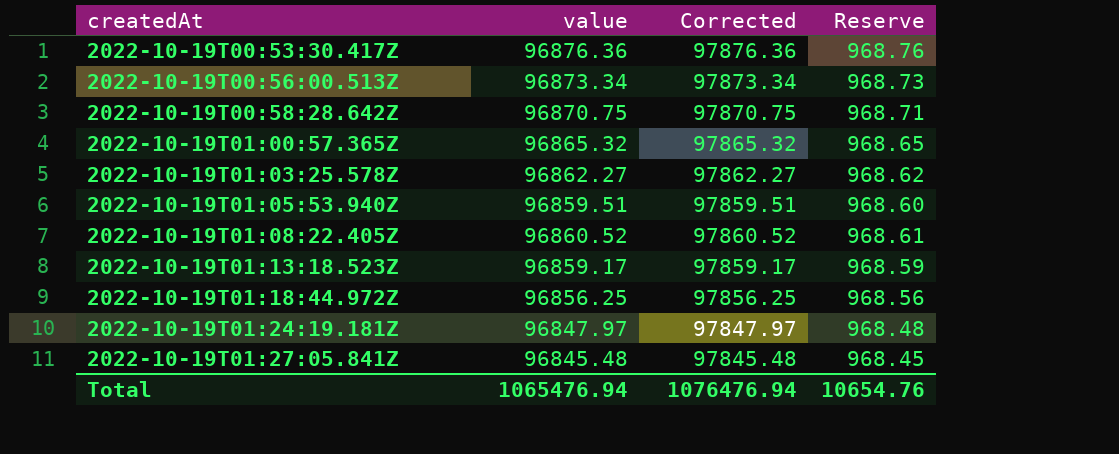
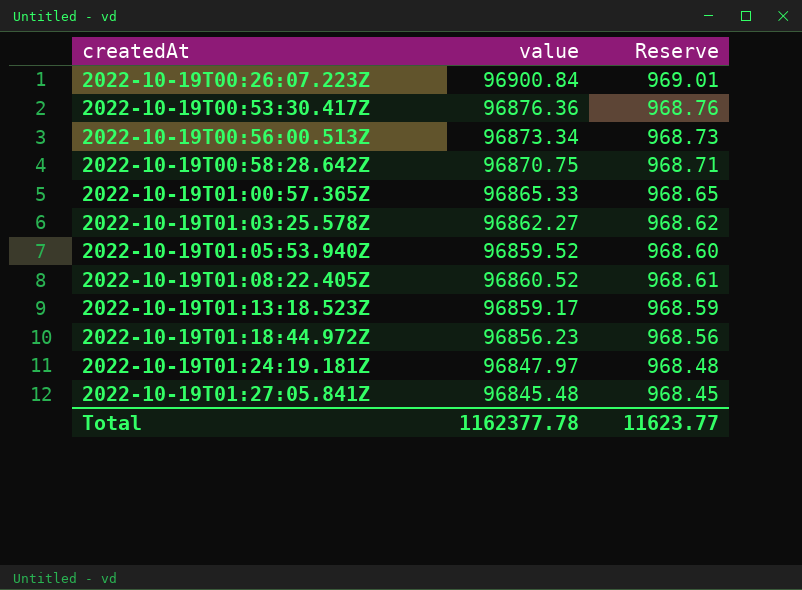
column Corrected | formula: [value] + 1000 -> none
row 2022-10-19T00:26:07.223Z: none -> 96900.84 | 969.01
2022-10-19T01:00:57.365Z | value: 96865.32 -> 96865.33
2022-10-19T01:05:53.940Z | value: 96859.51 -> 96859.52
2022-10-19T01:18:44.972Z | value: 96856.25 -> 96856.23
Total | value: 1065476.94 -> 1162377.78
Total | Reserve: 10654.76 -> 11623.77

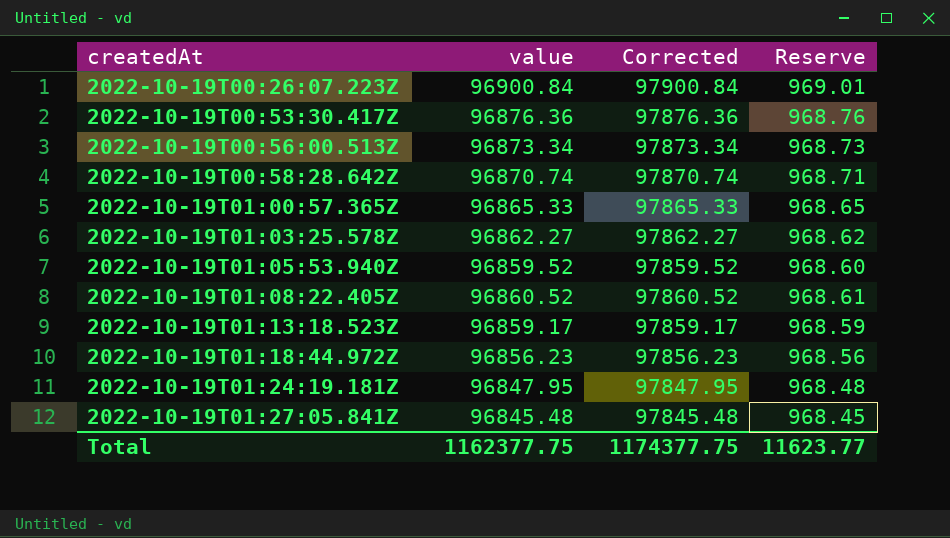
column Corrected | formula: none -> [value] + 1000
2022-10-19T00:58:28.642Z | value: 96870.75 -> 96870.74
2022-10-19T01:24:19.181Z | value: 96847.97 -> 96847.95
Total | value: 1162377.78 -> 1162377.75

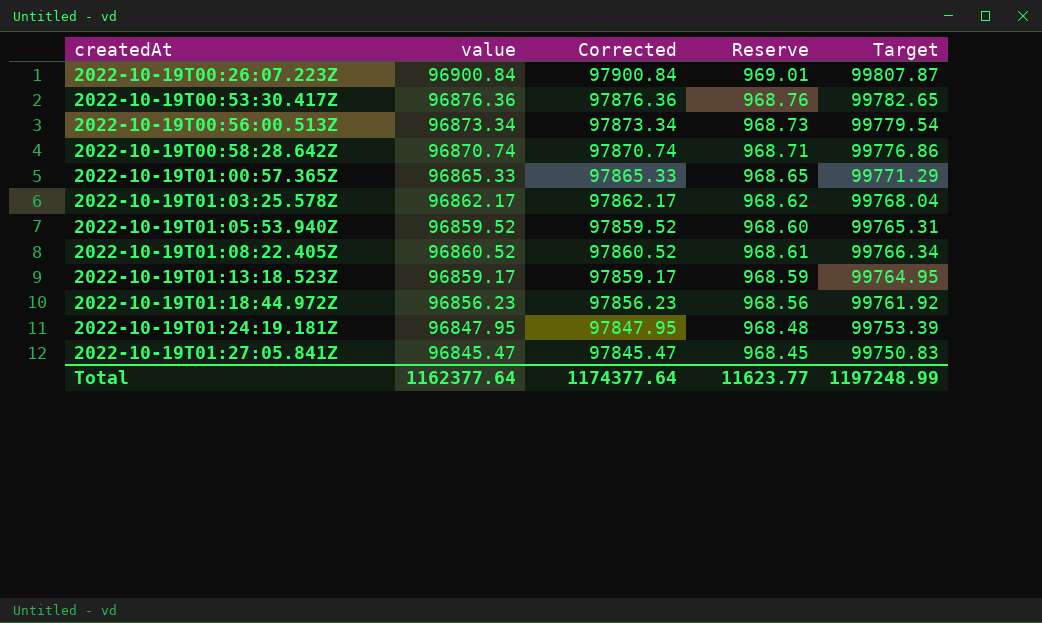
column Target | formula: none -> [value] * 1.03
2022-10-19T01:03:25.578Z | value: 96862.27 -> 96862.17
2022-10-19T01:03:25.578Z | Corrected: 97862.27 -> 97862.17
2022-10-19T01:27:05.841Z | value: 96845.48 -> 96845.47
2022-10-19T01:27:05.841Z | Corrected: 97845.48 -> 97845.47
Total | value: 1162377.75 -> 1162377.64
Total | Corrected: 1174377.75 -> 1174377.64

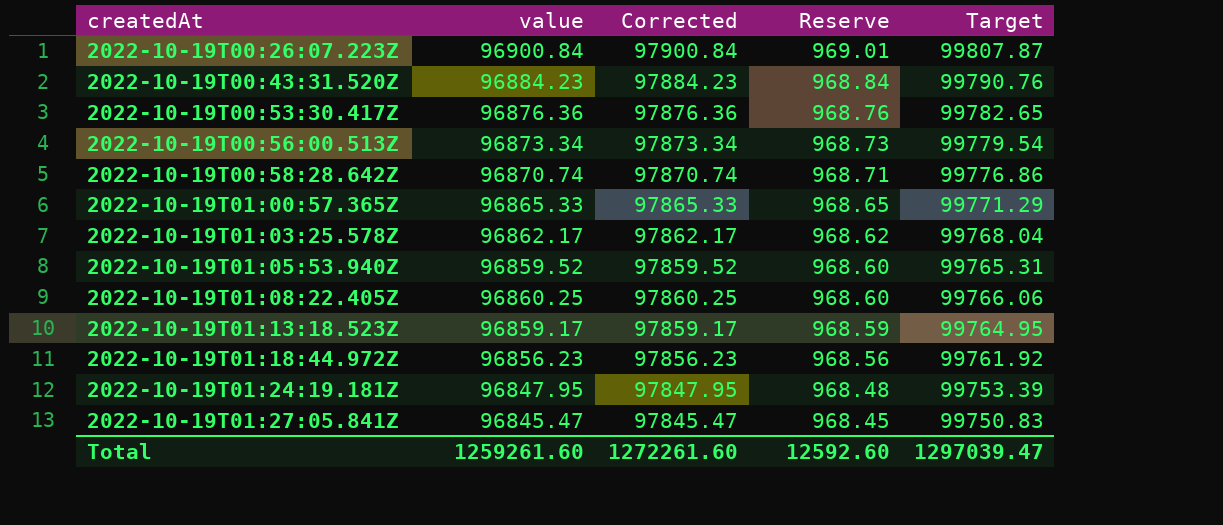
row 2022-10-19T00:43:31.520Z: none -> 96884.23 | 97884.23 | 968.84 | 99790.76
2022-10-19T01:08:22.405Z | value: 96860.52 -> 96860.25
2022-10-19T01:08:22.405Z | Corrected: 97860.52 -> 97860.25
2022-10-19T01:08:22.405Z | Reserve: 968.61 -> 968.60
2022-10-19T01:08:22.405Z | Target: 99766.34 -> 99766.06
Total | value: 1162377.64 -> 1259261.60
Total | Corrected: 1174377.64 -> 1272261.60
Total | Reserve: 11623.77 -> 12592.60
Total | Target: 1197248.99 -> 1297039.47

